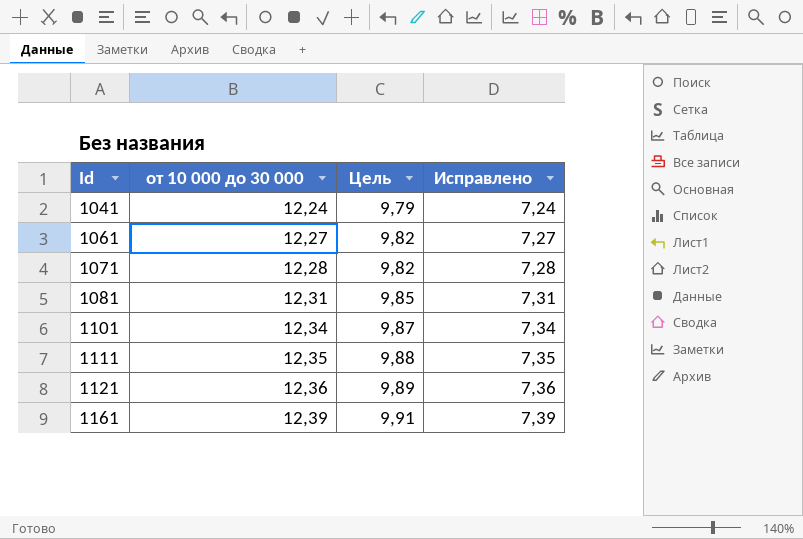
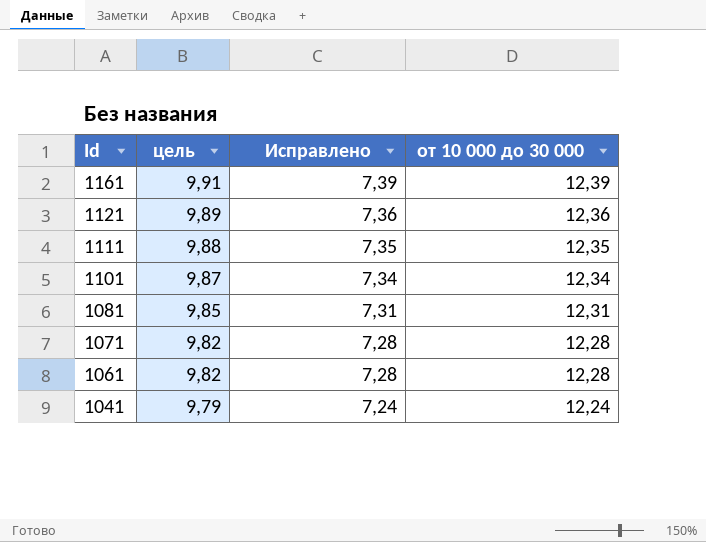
row order: Id ascending -> Id descending
column name: Цель -> цель
column от 10 000 до 30 000 | position: 2 -> 4
1061 | Исправлено: 7,27 -> 7,28
1061 | от 10 000 до 30 000: 12,27 -> 12,28

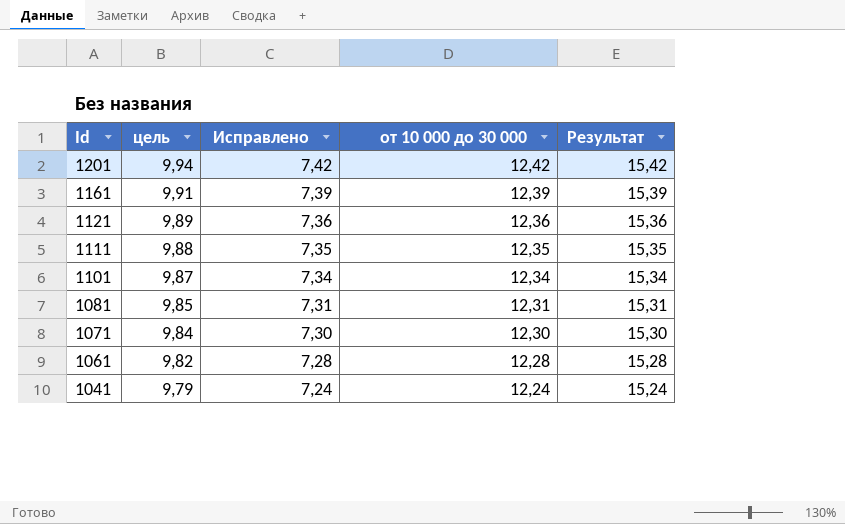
column Результат | formula: none -> [от 10 000 до 30 000] + 3
row 1201: none -> 9,94 | 7,42 | 12,42 | 15,42
1071 | цель: 9,82 -> 9,84
1071 | Исправлено: 7,28 -> 7,30
1071 | от 10 000 до 30 000: 12,28 -> 12,30

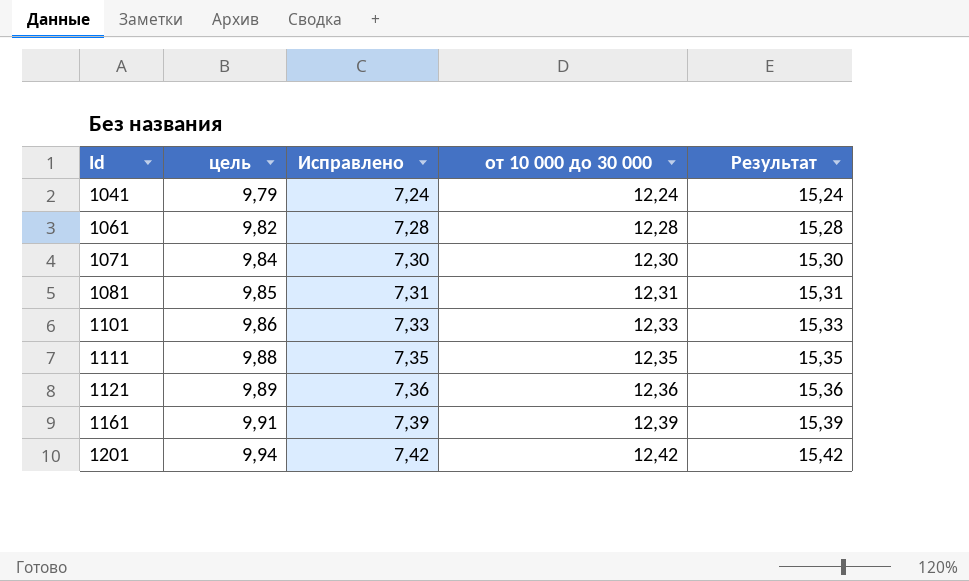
row order: Id descending -> Id ascending
1101 | цель: 9,87 -> 9,86
1101 | Исправлено: 7,34 -> 7,33
1101 | от 10 000 до 30 000: 12,34 -> 12,33
1101 | Результат: 15,34 -> 15,33

